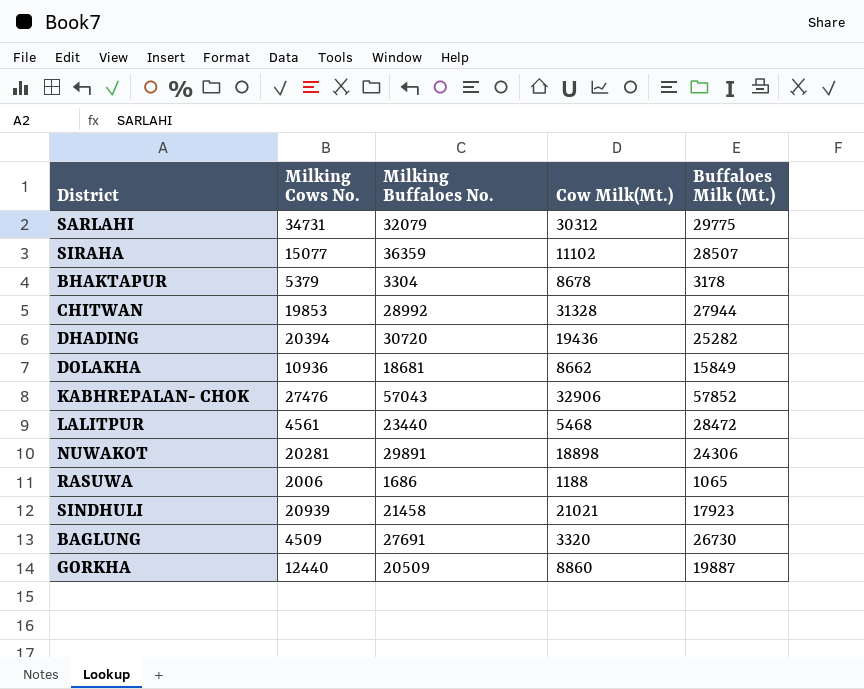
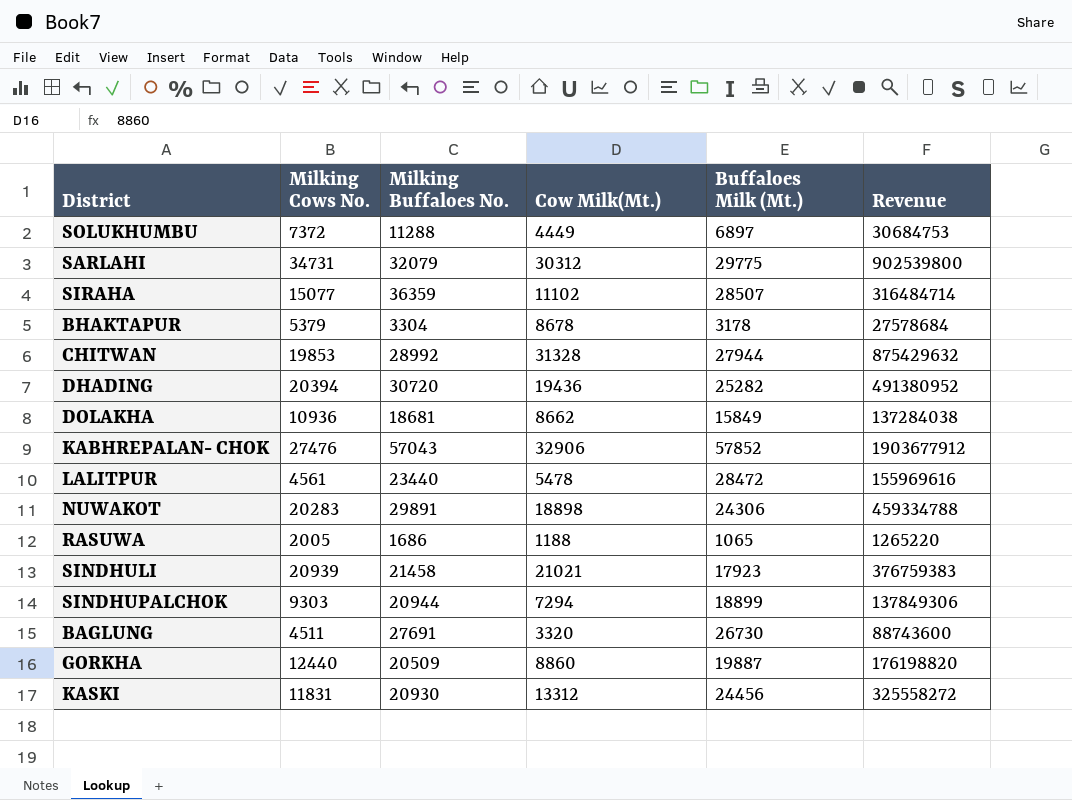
column Revenue | formula: none -> [Cow Milk(Mt.)] * [Buffaloes Milk (Mt.)]
row SOLUKHUMBU: none -> 7372 | 11288 | 4449 | 6897 | 30684753
LALITPUR | Cow Milk(Mt.): 5468 -> 5478
NUWAKOT | Milking Cows No.: 20281 -> 20283
RASUWA | Milking Cows No.: 2006 -> 2005
row SINDHUPALCHOK: none -> 9303 | 20944 | 7294 | 18899 | 137849306
BAGLUNG | Milking Cows No.: 4509 -> 4511
row KASKI: none -> 11831 | 20930 | 13312 | 24456 | 325558272

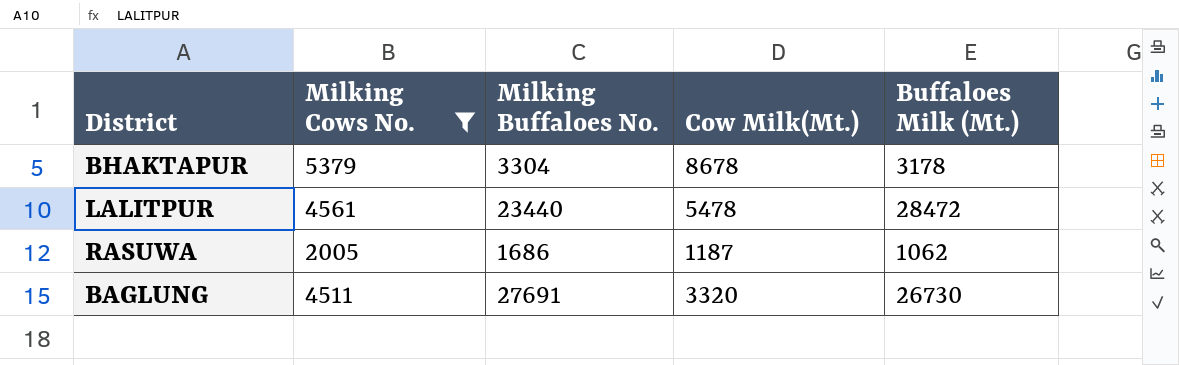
filter: none -> Milking Cows No. <= 5379
column Revenue | formula: [Cow Milk(Mt.)] * [Buffaloes Milk (Mt.)] -> none
RASUWA | Cow Milk(Mt.): 1188 -> 1187
RASUWA | Buffaloes Milk (Mt.): 1065 -> 1062

